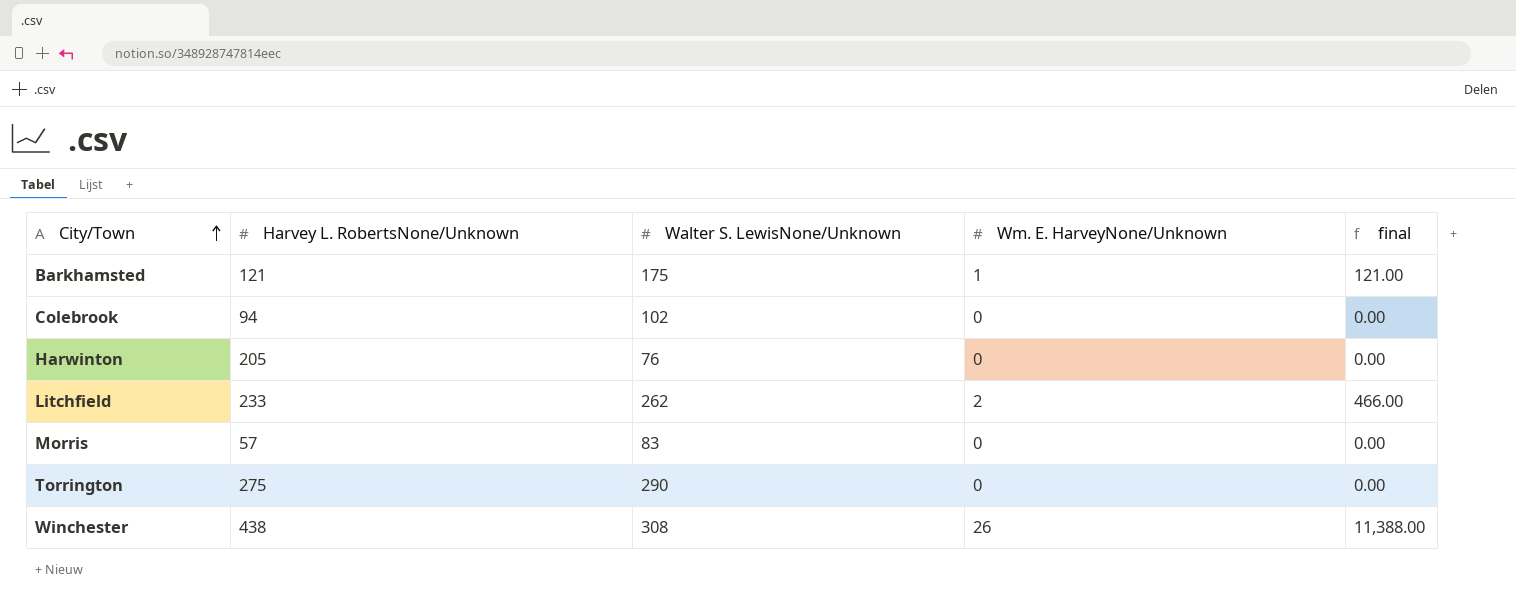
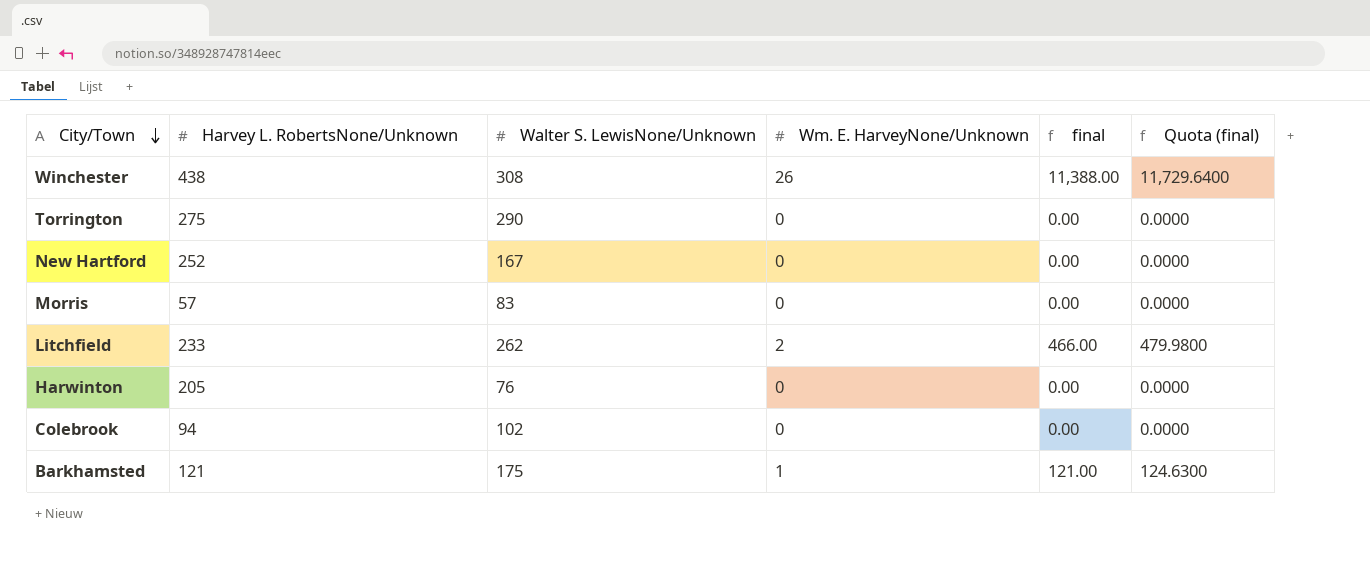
row order: City/Town ascending -> City/Town descending
column Quota (final) | formula: none -> [final] * 1.03
row New Hartford: none -> 252 | 167 | 0 | 0.00 | 0.0000

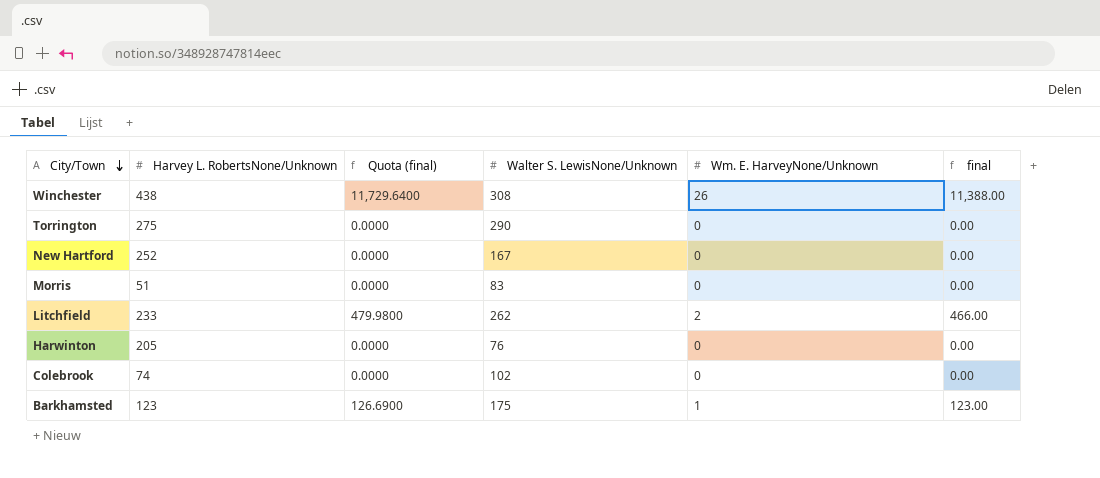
column Quota (final) | position: 6 -> 3
Morris | Harvey L. RobertsNone/Unknown: 57 -> 51
Colebrook | Harvey L. RobertsNone/Unknown: 94 -> 74
Barkhamsted | Harvey L. RobertsNone/Unknown: 121 -> 123
Barkhamsted | Quota (final): 124.6300 -> 126.6900
Barkhamsted | final: 121.00 -> 123.00

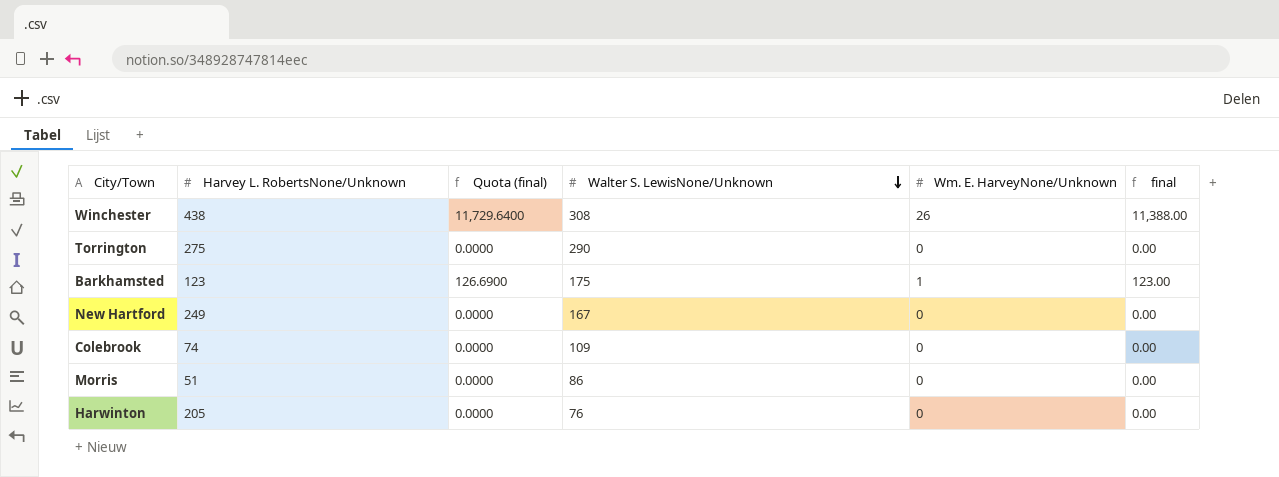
row order: City/Town descending -> Walter S. LewisNone/Unknown descending
row Litchfield: 233 | 479.9800 | 262 | 2 | 466.00 -> none
New Hartford | Harvey L. RobertsNone/Unknown: 252 -> 249
Colebrook | Walter S. LewisNone/Unknown: 102 -> 109
Morris | Walter S. LewisNone/Unknown: 83 -> 86

